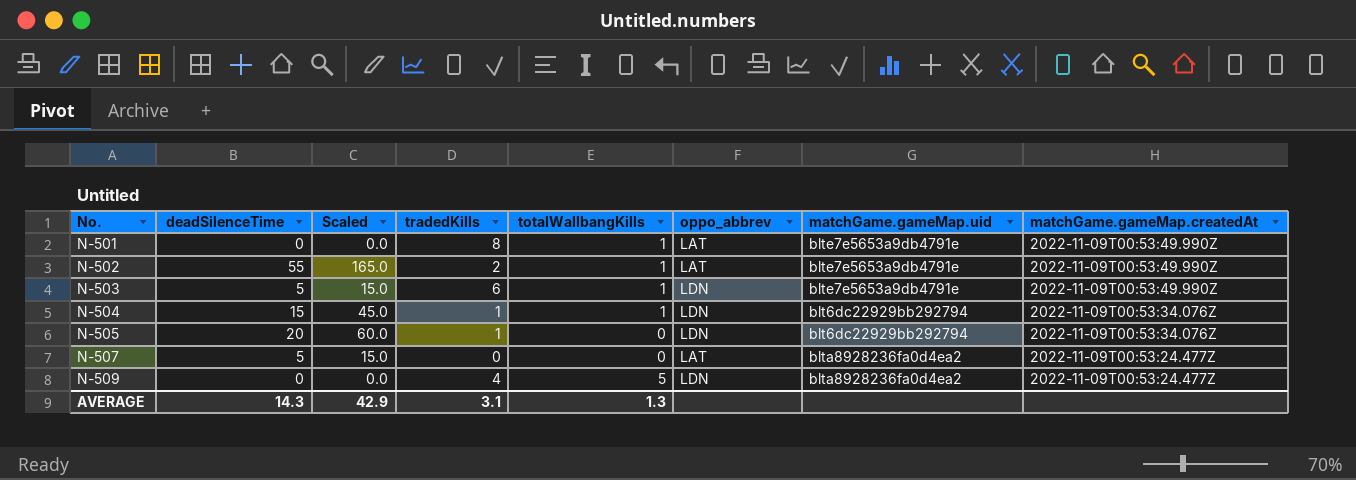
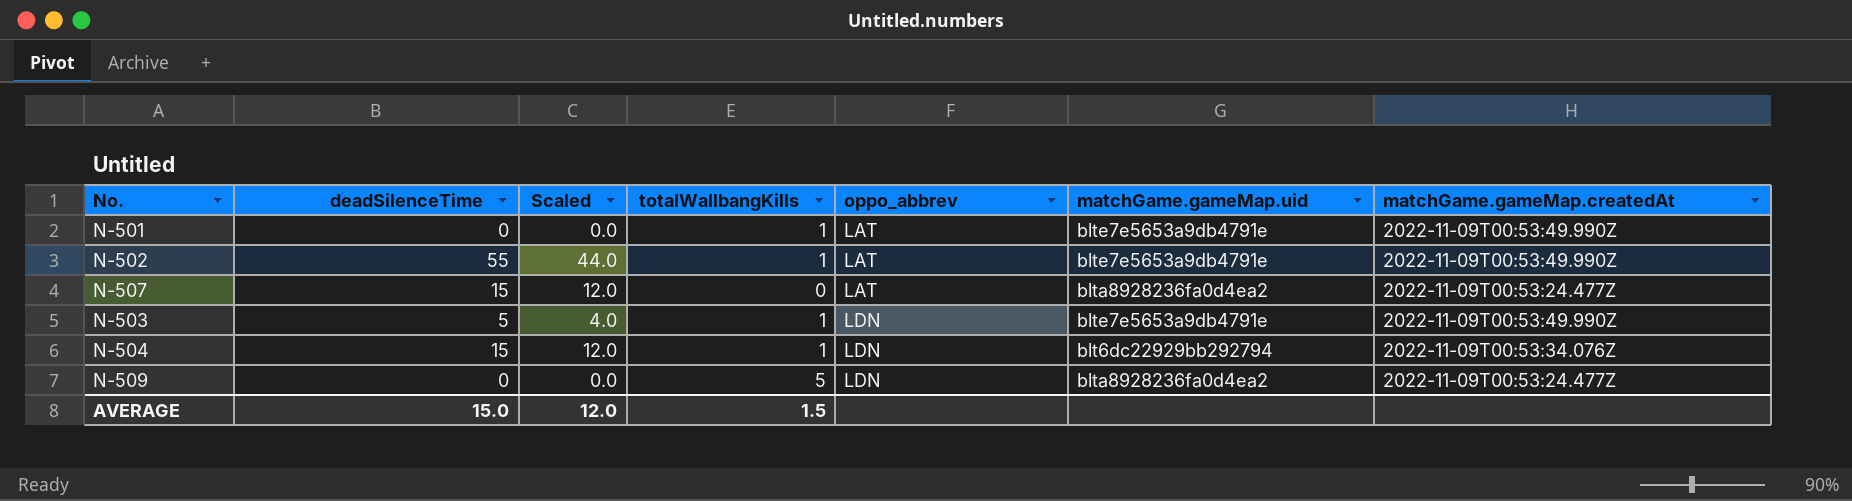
row order: No. ascending -> oppo_abbrev ascending
column tradedKills | position: 4 -> none
column Scaled | formula: [deadSilenceTime] * 3 -> [deadSilenceTime] * 0.8
row N-505: 20 | 60.0 | 1 | 0 | LDN | blt6dc22929bb292794 | 2022-11-09T00:53:34.076Z -> none
N-507 | deadSilenceTime: 5 -> 15
AVERAGE | deadSilenceTime: 14.3 -> 15.0
AVERAGE | Scaled: 42.9 -> 12.0
AVERAGE | totalWallbangKills: 1.3 -> 1.5

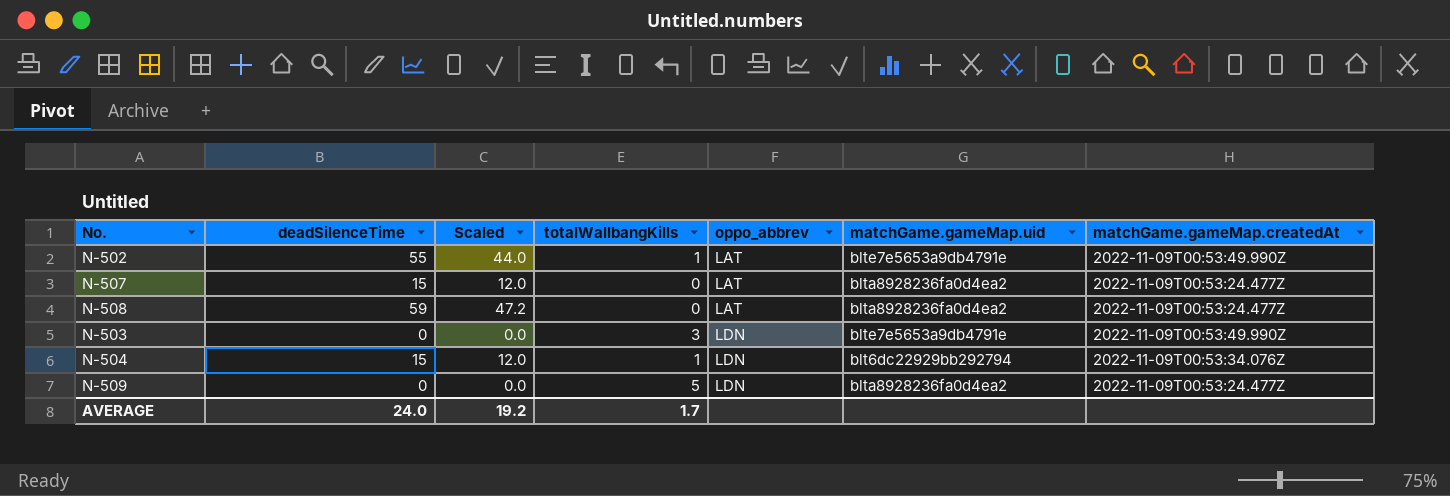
row N-501: 0 | 0.0 | 1 | LAT | blte7e5653a9db4791e | 2022-11-09T00:53:49.990Z -> none
row N-508: none -> 59 | 47.2 | 0 | LAT | blta8928236fa0d4ea2 | 2022-11-09T00:53:24.477Z
N-503 | deadSilenceTime: 5 -> 0
N-503 | Scaled: 4.0 -> 0.0
N-503 | totalWallbangKills: 1 -> 3
AVERAGE | deadSilenceTime: 15.0 -> 24.0
AVERAGE | Scaled: 12.0 -> 19.2
AVERAGE | totalWallbangKills: 1.5 -> 1.7

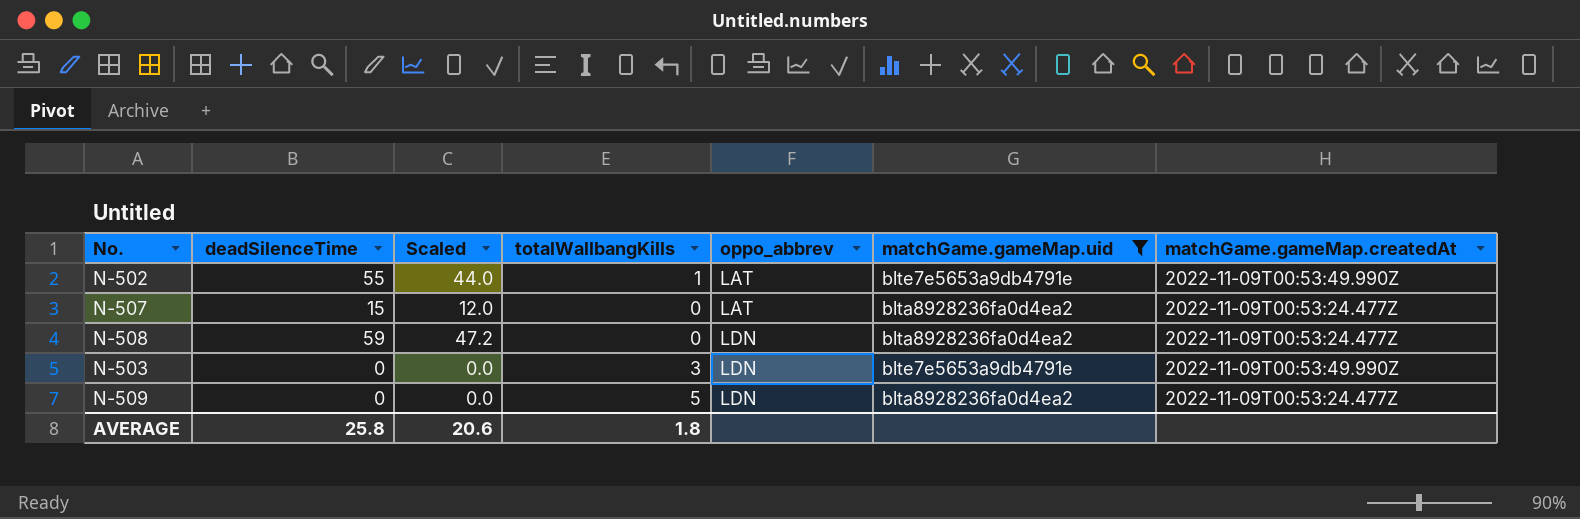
filter: none -> matchGame.gameMap.uid != blt6dc22929bb292794
N-508 | oppo_abbrev: LAT -> LDN
AVERAGE | deadSilenceTime: 24.0 -> 25.8
AVERAGE | Scaled: 19.2 -> 20.6
AVERAGE | totalWallbangKills: 1.7 -> 1.8

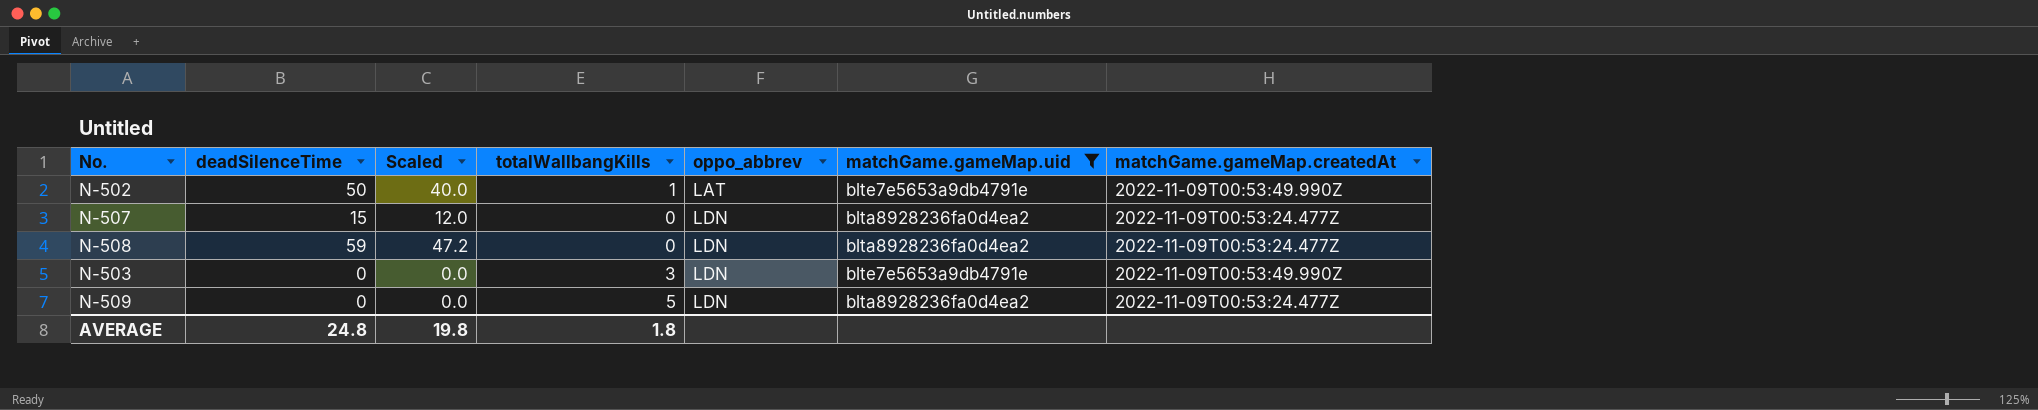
N-502 | deadSilenceTime: 55 -> 50
N-502 | Scaled: 44.0 -> 40.0
N-507 | oppo_abbrev: LAT -> LDN
AVERAGE | deadSilenceTime: 25.8 -> 24.8
AVERAGE | Scaled: 20.6 -> 19.8

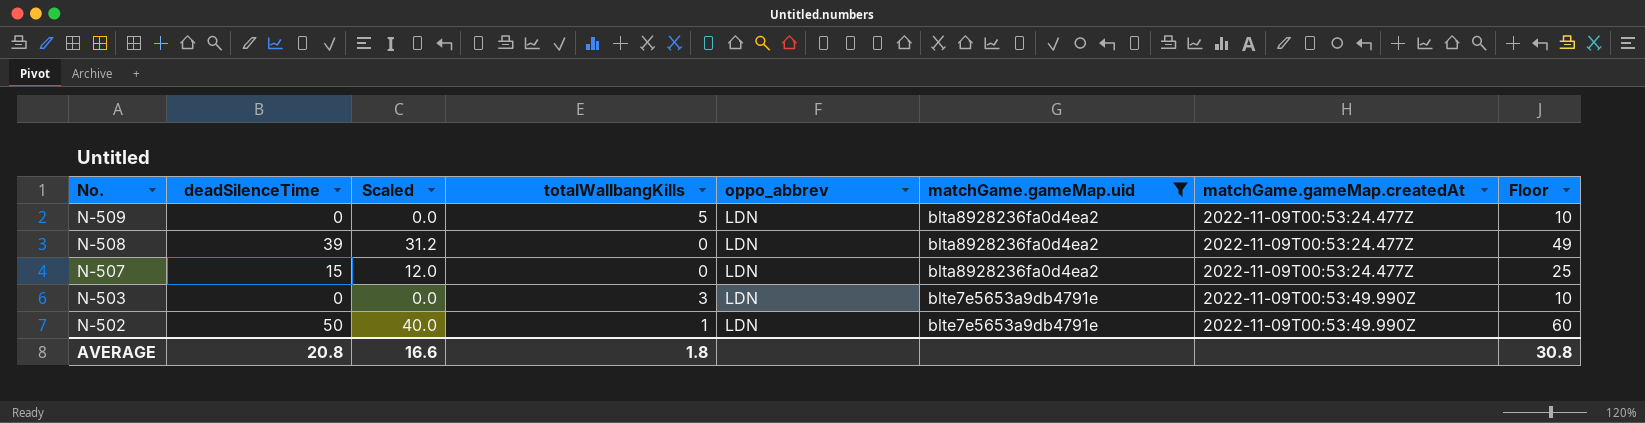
row order: oppo_abbrev ascending -> No. descending
column Floor | formula: none -> [deadSilenceTime] + 10
N-508 | deadSilenceTime: 59 -> 39
N-508 | Scaled: 47.2 -> 31.2
N-502 | oppo_abbrev: LAT -> LDN
AVERAGE | deadSilenceTime: 24.8 -> 20.8
AVERAGE | Scaled: 19.8 -> 16.6

